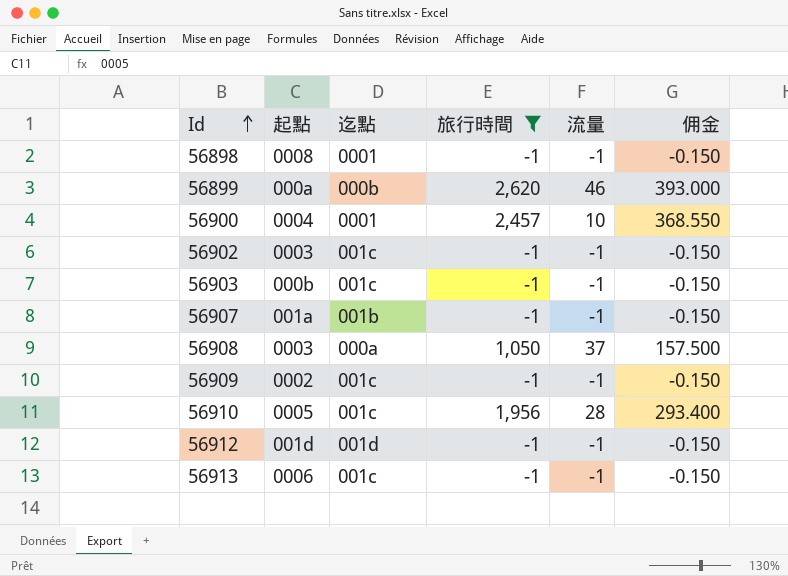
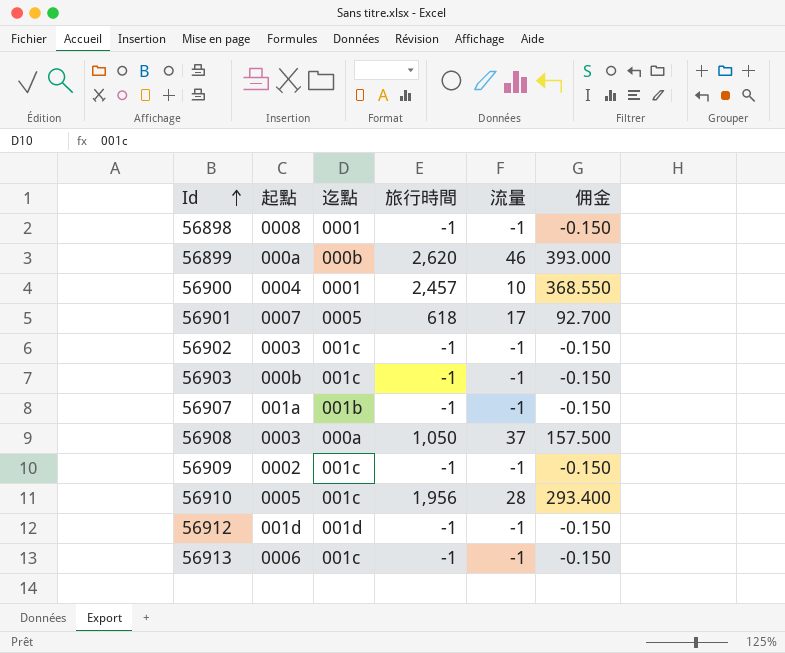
filter: 旅行時間 != 618 -> none

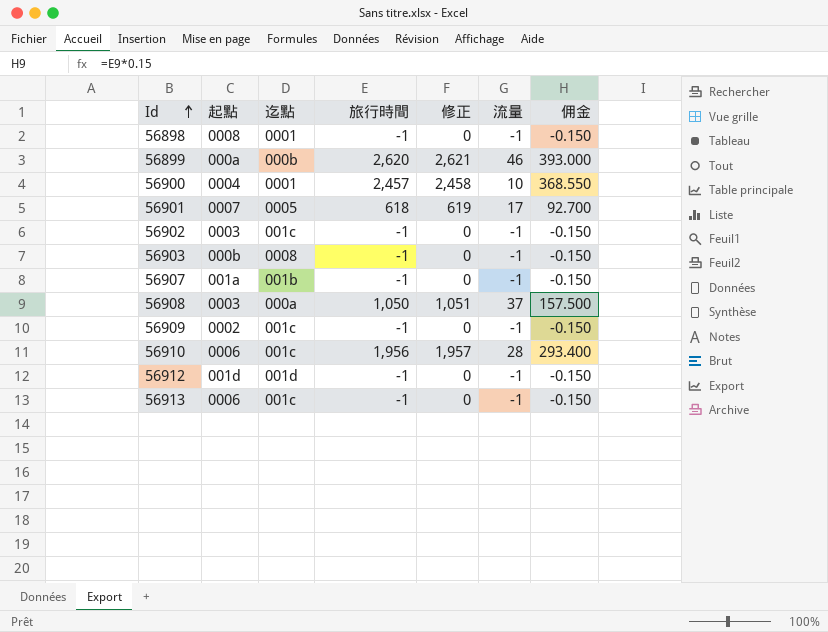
column 修正 | formula: none -> [旅行時間] + 1
56903 | 迄點: 001c -> 0008
56910 | 起點: 0005 -> 0006

